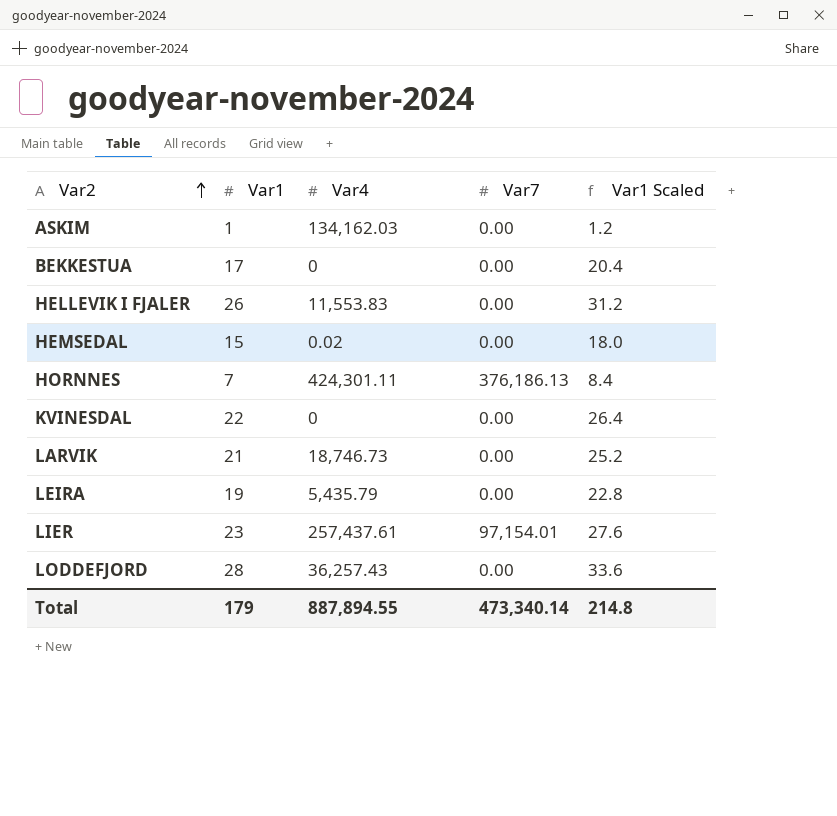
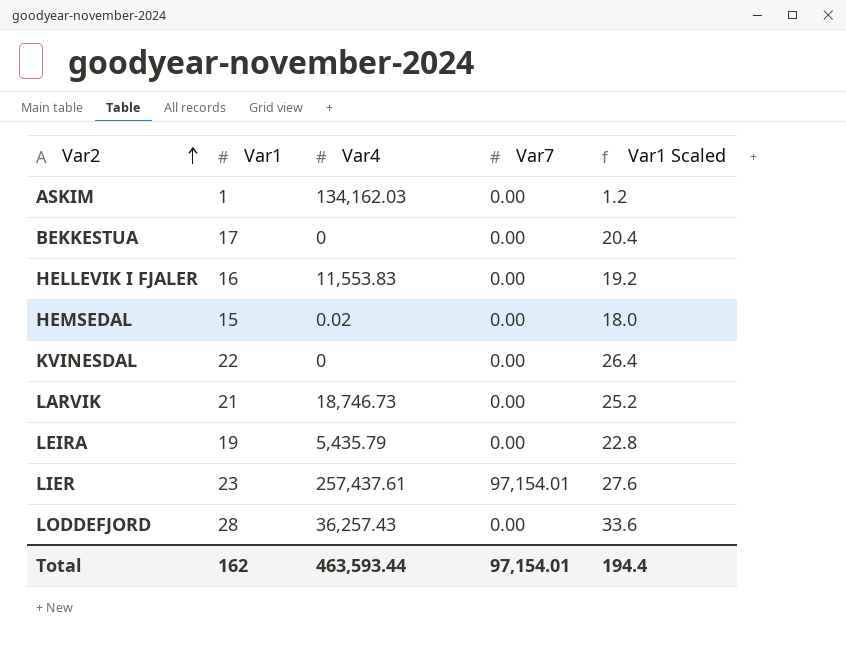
row HORNNES: 7 | 424,301.11 | 376,186.13 | 8.4 -> none
HELLEVIK I FJALER | Var1: 26 -> 16
HELLEVIK I FJALER | Var1 Scaled: 31.2 -> 19.2
Total | Var1: 179 -> 162
Total | Var4: 887,894.55 -> 463,593.44
Total | Var7: 473,340.14 -> 97,154.01
Total | Var1 Scaled: 214.8 -> 194.4

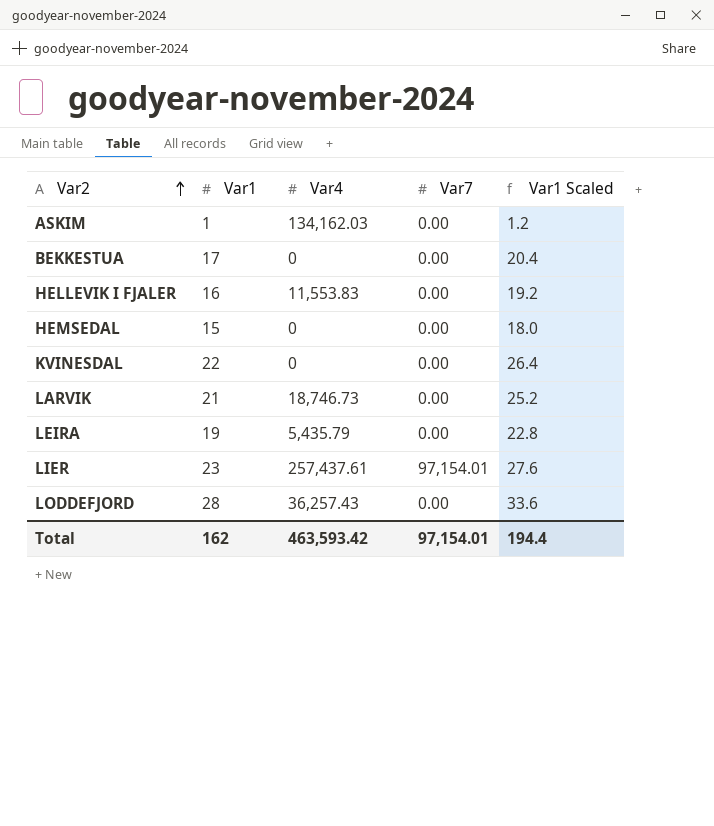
HEMSEDAL | Var4: 0.02 -> 0
Total | Var4: 463,593.44 -> 463,593.42

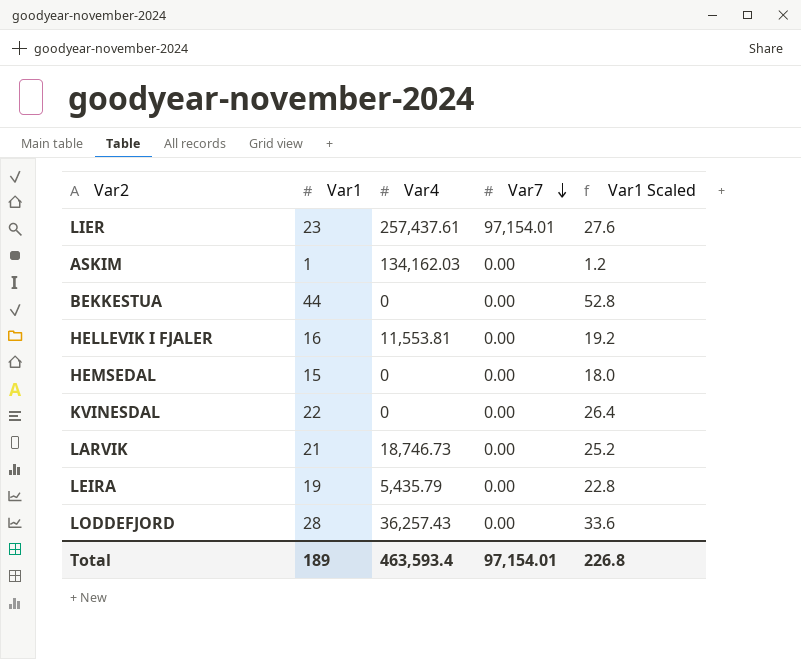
row order: Var2 ascending -> Var7 descending
BEKKESTUA | Var1: 17 -> 44
BEKKESTUA | Var1 Scaled: 20.4 -> 52.8
HELLEVIK I FJALER | Var4: 11,553.83 -> 11,553.81
Total | Var1: 162 -> 189
Total | Var4: 463,593.42 -> 463,593.4
Total | Var1 Scaled: 194.4 -> 226.8

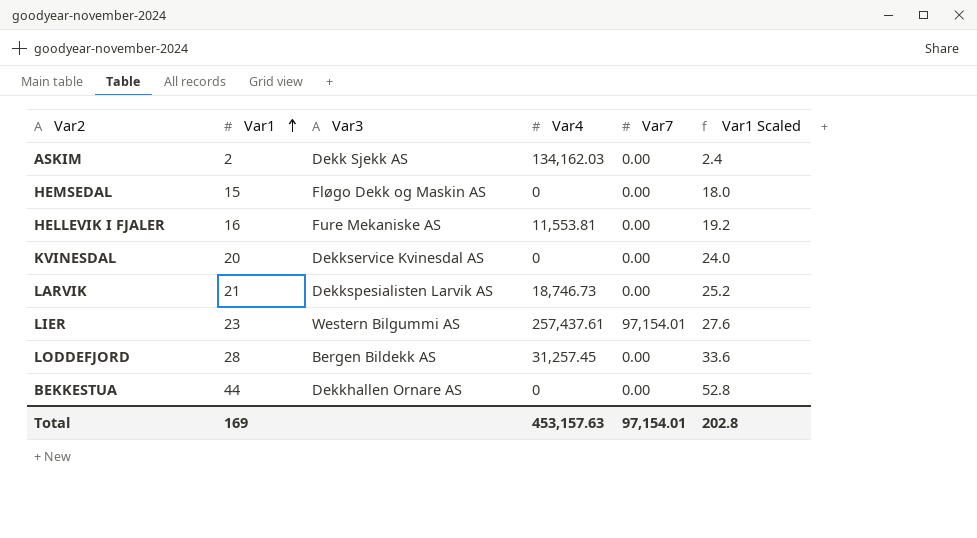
row order: Var7 descending -> Var1 ascending
column Var3 | position: none -> 3
row LEIRA: 19 | 5,435.79 | 0.00 | 22.8 -> none
ASKIM | Var1: 1 -> 2
ASKIM | Var1 Scaled: 1.2 -> 2.4
KVINESDAL | Var1: 22 -> 20
KVINESDAL | Var1 Scaled: 26.4 -> 24.0
LODDEFJORD | Var4: 36,257.43 -> 31,257.45
Total | Var1: 189 -> 169
Total | Var4: 463,593.4 -> 453,157.63
Total | Var1 Scaled: 226.8 -> 202.8

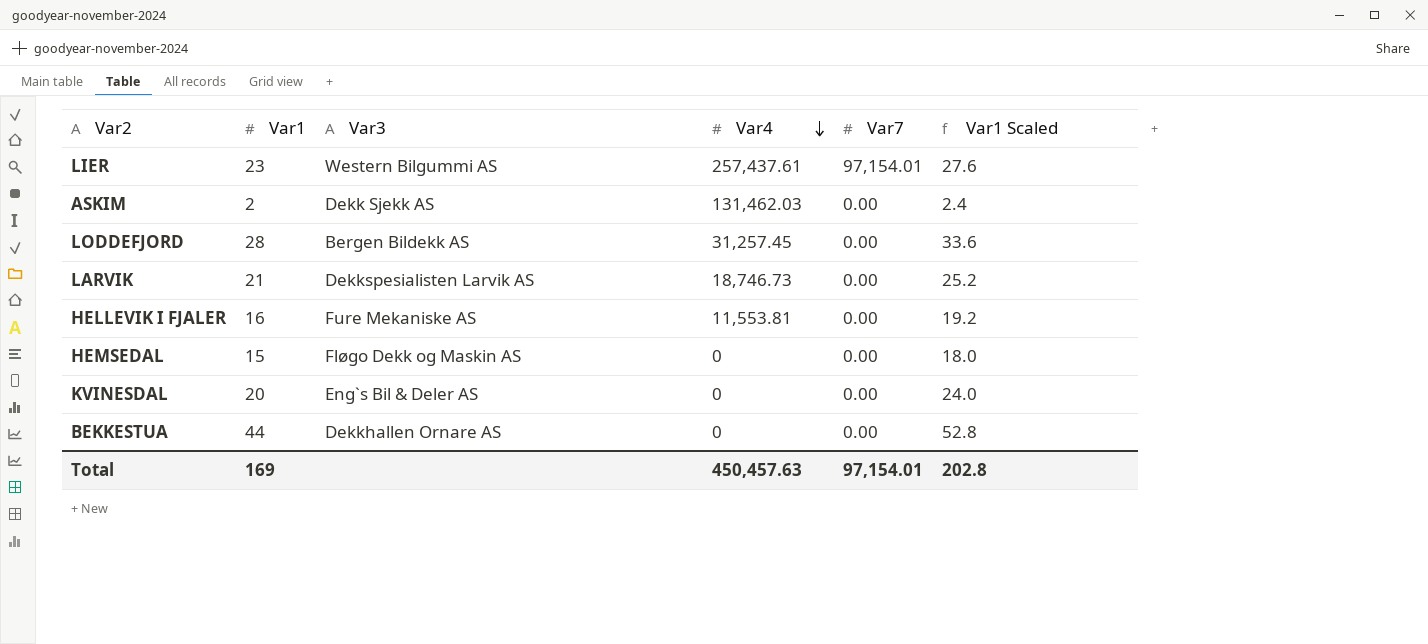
row order: Var1 ascending -> Var4 descending
ASKIM | Var4: 134,162.03 -> 131,462.03
KVINESDAL | Var3: Dekkservice Kvinesdal AS -> Eng`s Bil & Deler AS
Total | Var4: 453,157.63 -> 450,457.63

